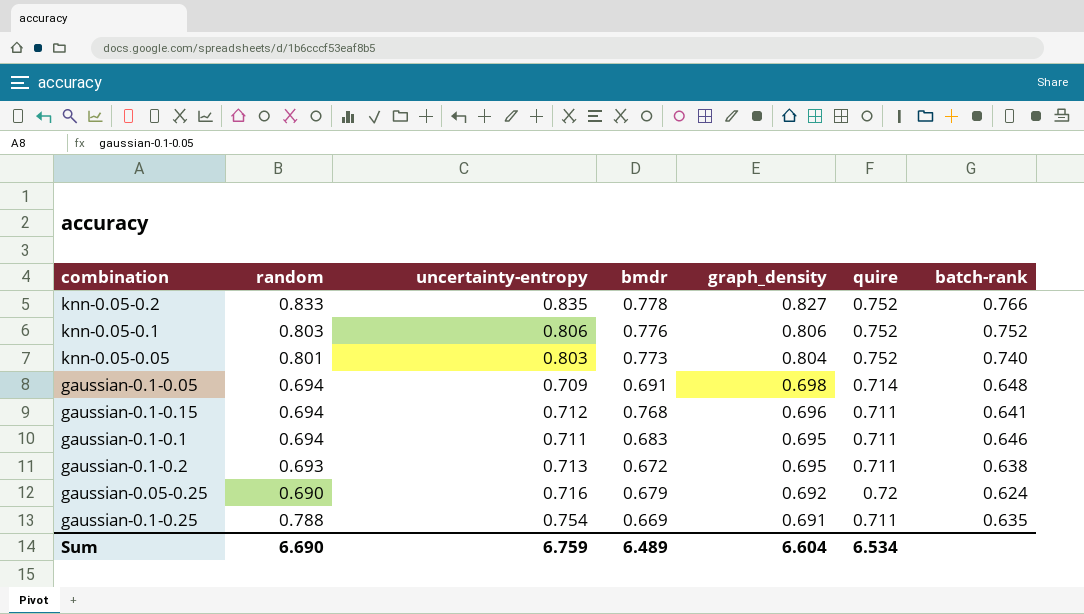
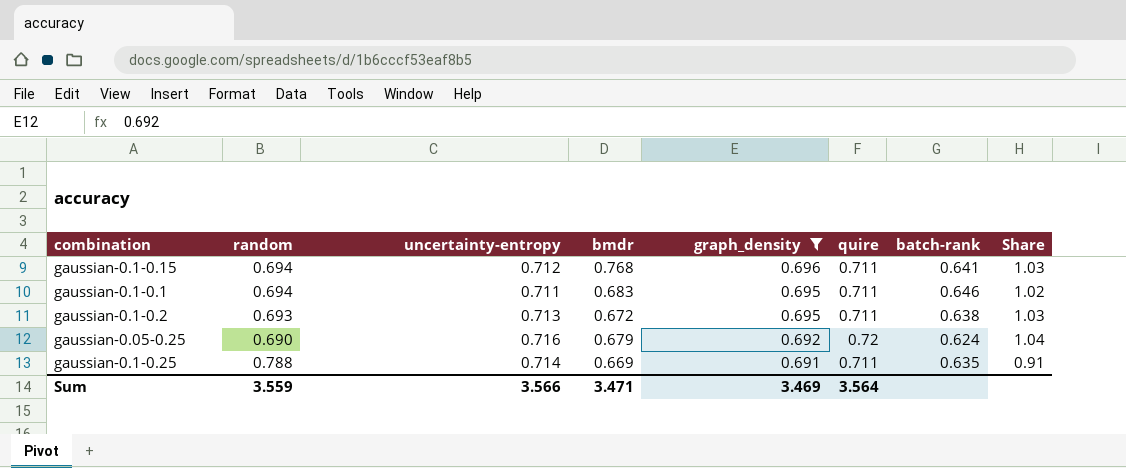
filter: none -> graph_density <= 0.696
column Share | formula: none -> [uncertainty-entropy] / [random]
gaussian-0.1-0.25 | uncertainty-entropy: 0.754 -> 0.714
Sum | random: 6.690 -> 3.559
Sum | uncertainty-entropy: 6.759 -> 3.566
Sum | bmdr: 6.489 -> 3.471
Sum | graph_density: 6.604 -> 3.469
Sum | quire: 6.534 -> 3.564

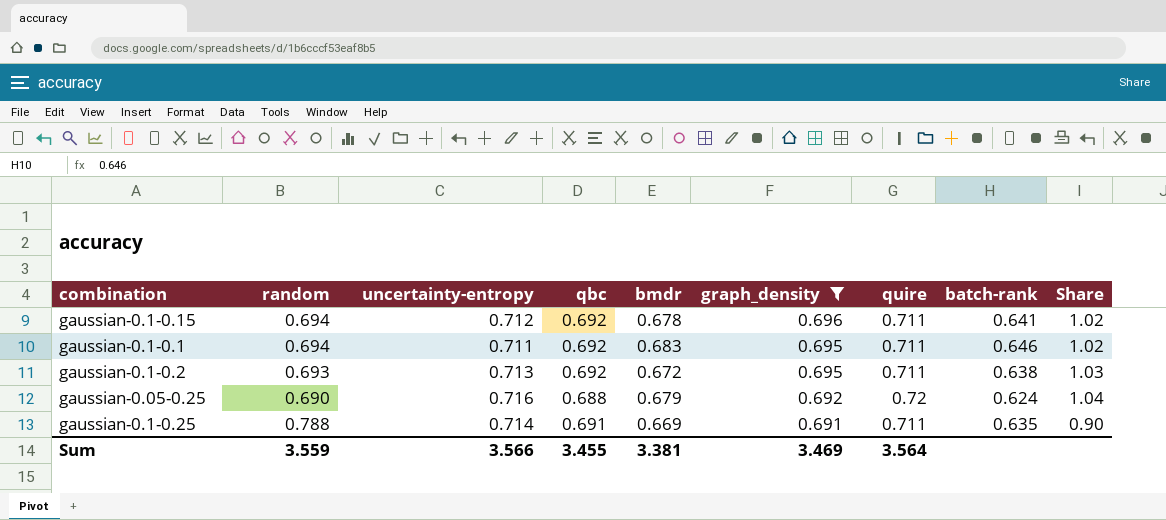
column qbc | position: none -> 4
column Share | formula: [uncertainty-entropy] / [random] -> [quire] / [random]
gaussian-0.1-0.15 | bmdr: 0.768 -> 0.678
Sum | bmdr: 3.471 -> 3.381

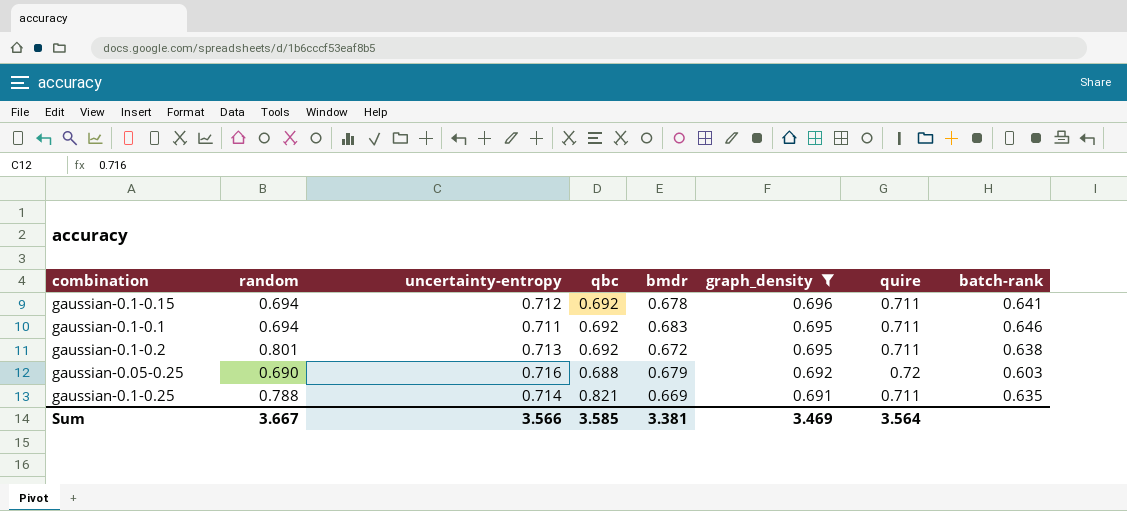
column Share | formula: [quire] / [random] -> none
gaussian-0.1-0.2 | random: 0.693 -> 0.801
gaussian-0.05-0.25 | batch-rank: 0.624 -> 0.603
gaussian-0.1-0.25 | qbc: 0.691 -> 0.821
Sum | random: 3.559 -> 3.667
Sum | qbc: 3.455 -> 3.585

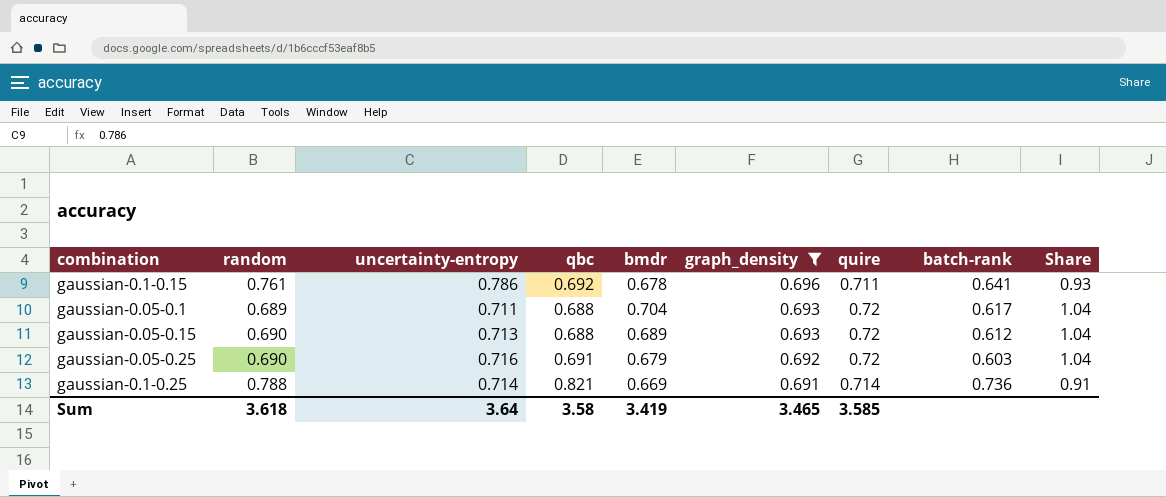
column Share | formula: none -> [quire] / [random]
row gaussian-0.1-0.1: 0.694 | 0.711 | 0.692 | 0.683 | 0.695 | 0.711 | 0.646 -> none
row gaussian-0.1-0.2: 0.801 | 0.713 | 0.692 | 0.672 | 0.695 | 0.711 | 0.638 -> none
gaussian-0.1-0.15 | random: 0.694 -> 0.761
gaussian-0.1-0.15 | uncertainty-entropy: 0.712 -> 0.786
row gaussian-0.05-0.1: none -> 0.689 | 0.711 | 0.688 | 0.704 | 0.693 | 0.72 | 0.617 | 1.04
row gaussian-0.05-0.15: none -> 0.690 | 0.713 | 0.688 | 0.689 | 0.693 | 0.72 | 0.612 | 1.04
gaussian-0.05-0.25 | qbc: 0.688 -> 0.691
gaussian-0.1-0.25 | quire: 0.711 -> 0.714
gaussian-0.1-0.25 | batch-rank: 0.635 -> 0.736
Sum | random: 3.667 -> 3.618
Sum | uncertainty-entropy: 3.566 -> 3.64
Sum | qbc: 3.585 -> 3.58
Sum | bmdr: 3.381 -> 3.419
Sum | graph_density: 3.469 -> 3.465
Sum | quire: 3.564 -> 3.585

